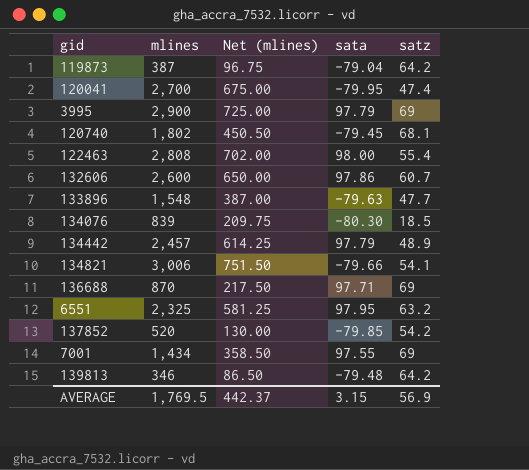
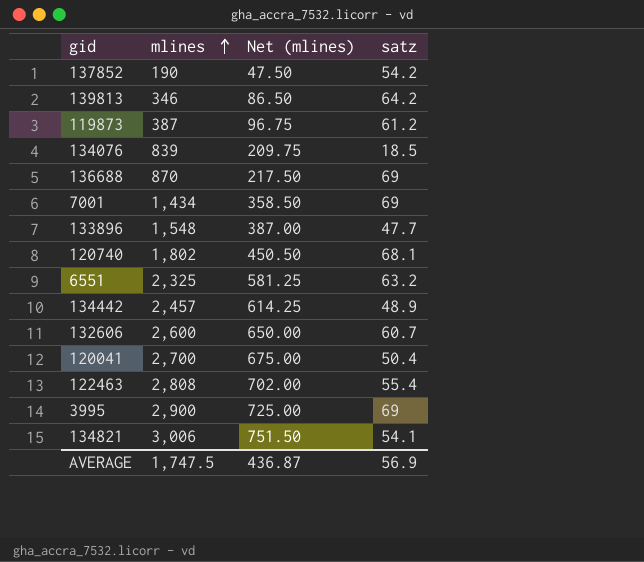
row order: none -> mlines ascending
column sata | position: 4 -> none
137852 | mlines: 520 -> 190
137852 | Net (mlines): 130.00 -> 47.50
119873 | satz: 64.2 -> 61.2
120041 | satz: 47.4 -> 50.4
AVERAGE | mlines: 1,769.5 -> 1,747.5
AVERAGE | Net (mlines): 442.37 -> 436.87

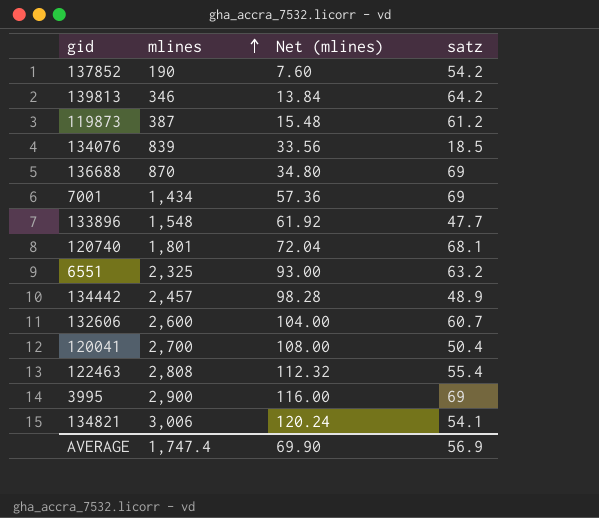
column Net (mlines) | formula: [mlines] * 0.25 -> [mlines] * 0.04
120740 | mlines: 1,802 -> 1,801
AVERAGE | mlines: 1,747.5 -> 1,747.4
AVERAGE | Net (mlines): 436.87 -> 69.90

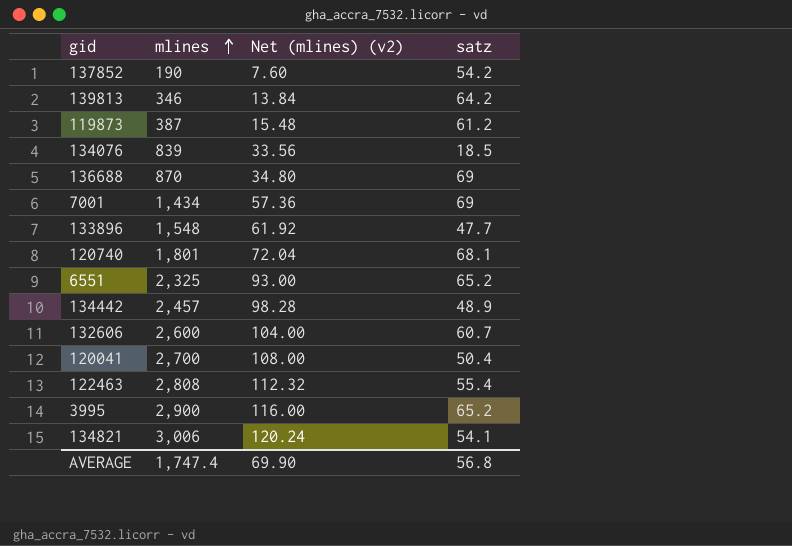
column name: Net (mlines) -> Net (mlines) (v2)
6551 | satz: 63.2 -> 65.2
3995 | satz: 69 -> 65.2
AVERAGE | satz: 56.9 -> 56.8

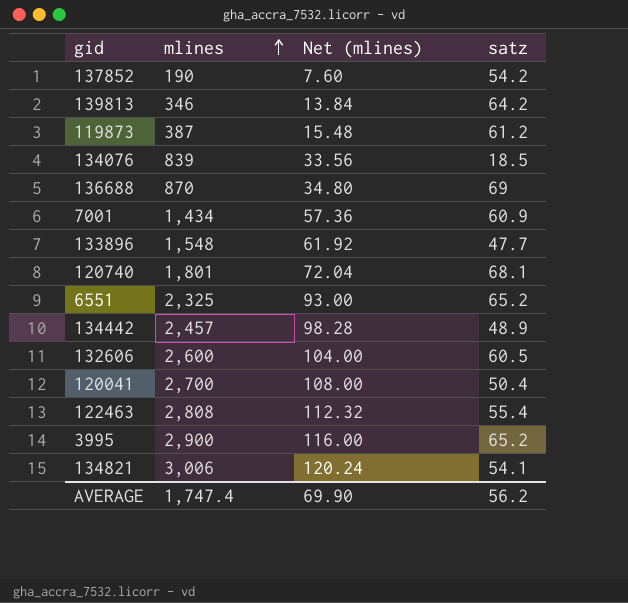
column name: Net (mlines) (v2) -> Net (mlines)
7001 | satz: 69 -> 60.9
132606 | satz: 60.7 -> 60.5
AVERAGE | satz: 56.8 -> 56.2

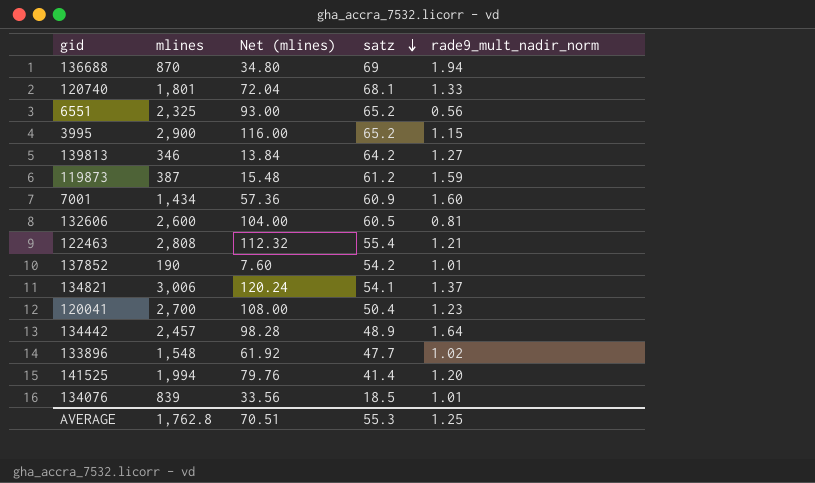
row order: mlines ascending -> satz descending
column rade9_mult_nadir_norm | position: none -> 5
row 141525: none -> 1,994 | 79.76 | 41.4 | 1.20
AVERAGE | mlines: 1,747.4 -> 1,762.8
AVERAGE | Net (mlines): 69.90 -> 70.51
AVERAGE | satz: 56.2 -> 55.3

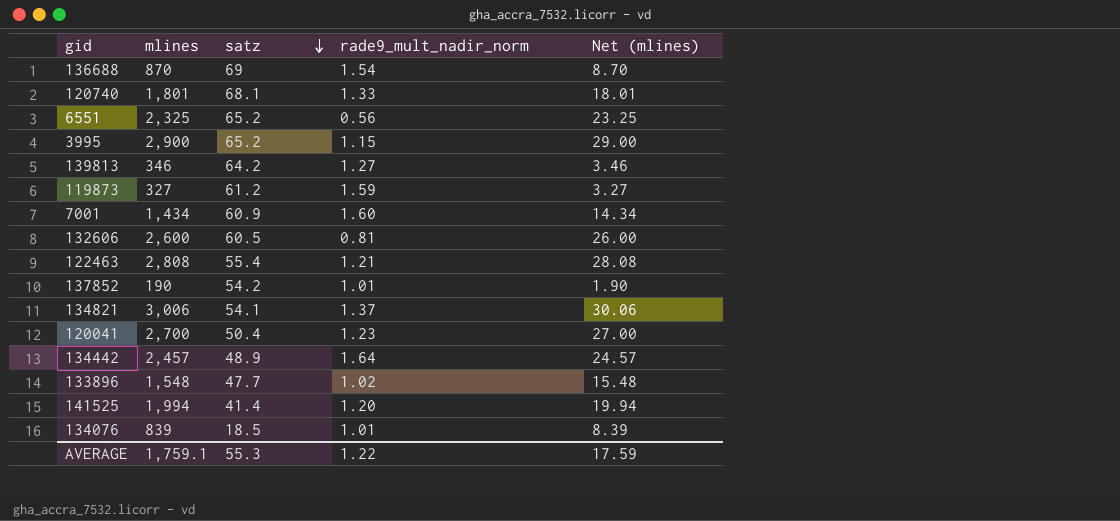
column Net (mlines) | formula: [mlines] * 0.04 -> [mlines] * 0.01
column Net (mlines) | position: 3 -> 5
136688 | rade9_mult_nadir_norm: 1.94 -> 1.54
119873 | mlines: 387 -> 327
AVERAGE | mlines: 1,762.8 -> 1,759.1
AVERAGE | rade9_mult_nadir_norm: 1.25 -> 1.22
AVERAGE | Net (mlines): 70.51 -> 17.59

